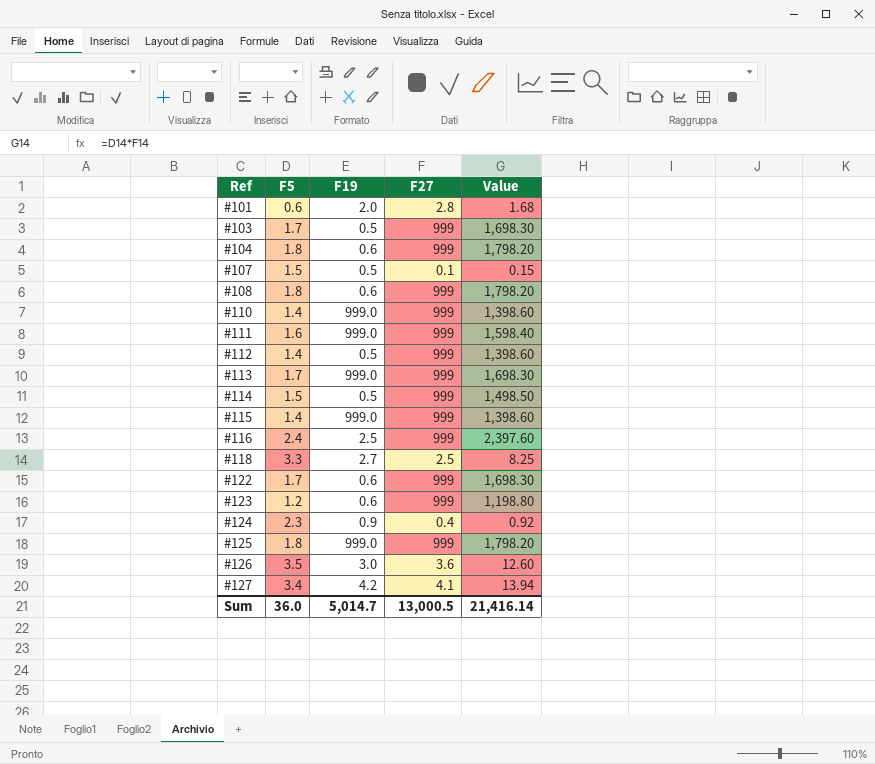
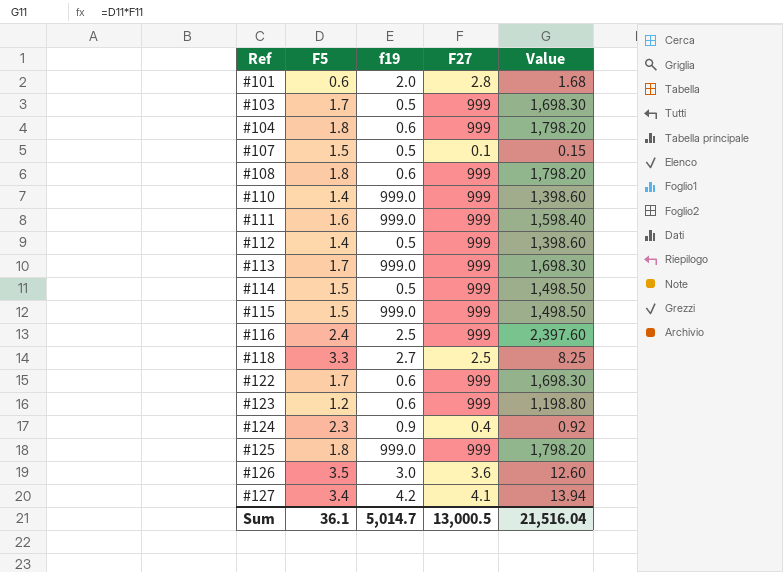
column name: F19 -> f19
#115 | F5: 1.4 -> 1.5
#115 | Value: 1,398.60 -> 1,498.50
Sum | F5: 36.0 -> 36.1
Sum | Value: 21,416.14 -> 21,516.04

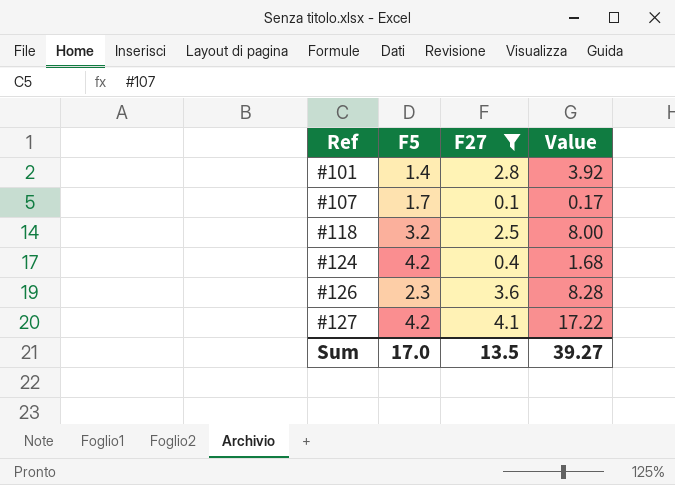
filter: none -> F27 != 999
column f19 | position: 3 -> none
#101 | F5: 0.6 -> 1.4
#101 | Value: 1.68 -> 3.92
#107 | F5: 1.5 -> 1.7
#107 | Value: 0.15 -> 0.17
#118 | F5: 3.3 -> 3.2
#118 | Value: 8.25 -> 8.00
#124 | F5: 2.3 -> 4.2
#124 | Value: 0.92 -> 1.68
#126 | F5: 3.5 -> 2.3
#126 | Value: 12.60 -> 8.28
#127 | F5: 3.4 -> 4.2
#127 | Value: 13.94 -> 17.22
Sum | F5: 36.1 -> 17.0
Sum | F27: 13,000.5 -> 13.5
Sum | Value: 21,516.04 -> 39.27

